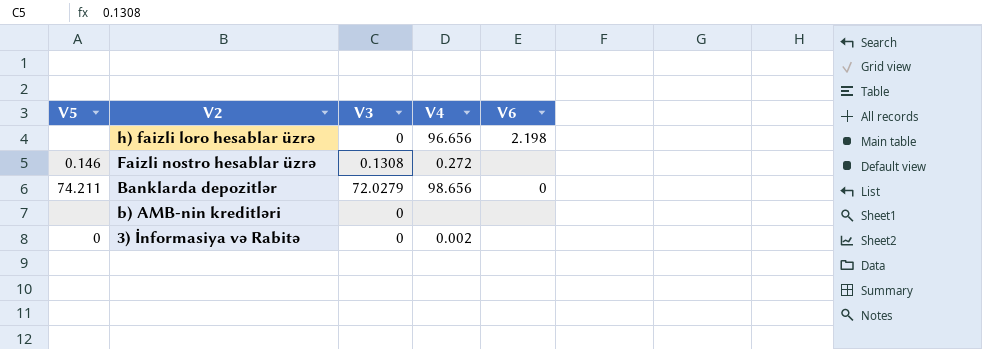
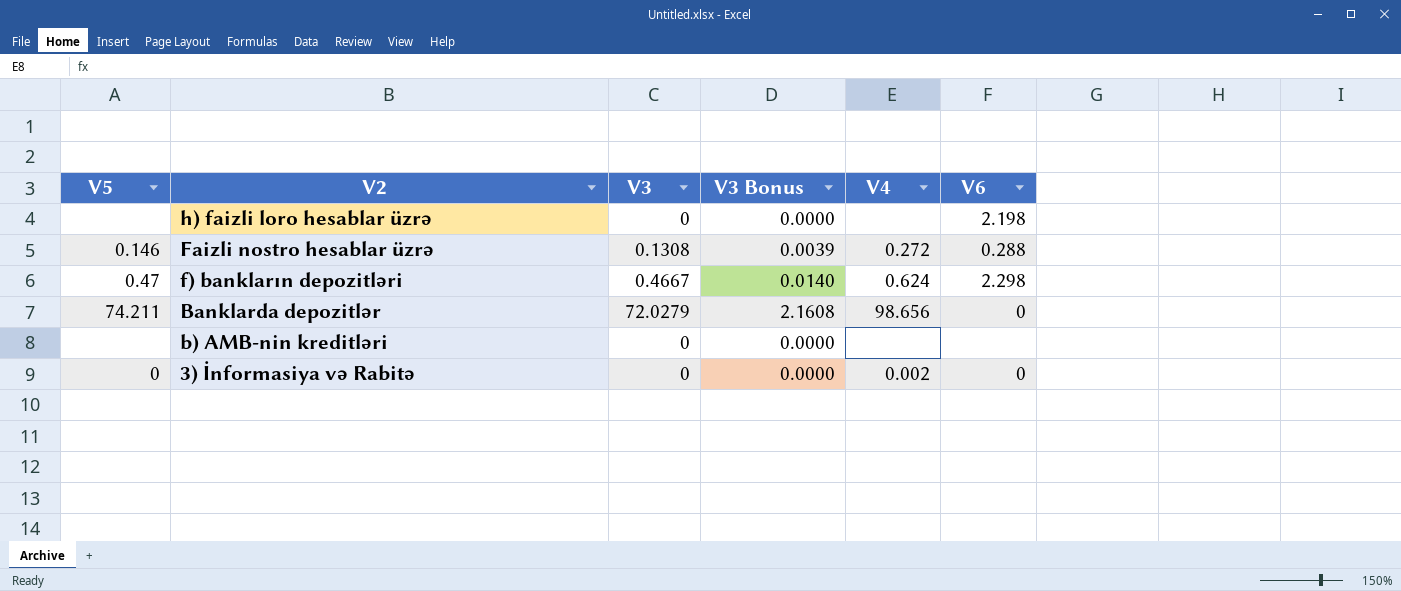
column V3 Bonus | formula: none -> [V3] * 0.03
h) faizli loro hesablar üzrə | V4: 96.656 -> none
Faizli nostro hesablar üzrə | V6: none -> 0.288
row f) bankların depozitləri: none -> 0.47 | 0.4667 | 0.0140 | 0.624 | 2.298
3) İnformasiya və Rabitə | V6: none -> 0

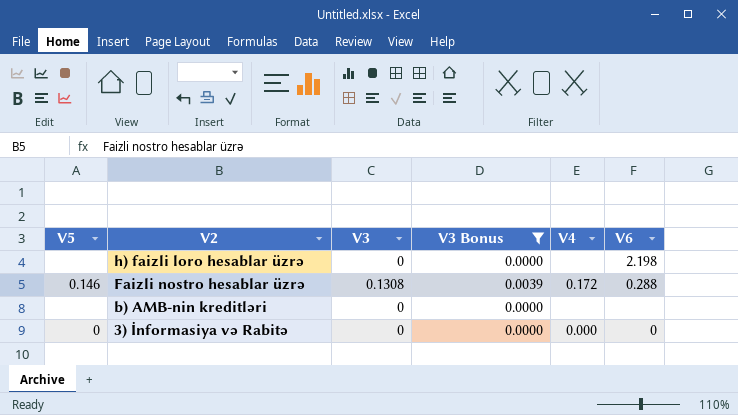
filter: none -> V3 Bonus <= 0.0039
Faizli nostro hesablar üzrə | V4: 0.272 -> 0.172
3) İnformasiya və Rabitə | V4: 0.002 -> 0.000

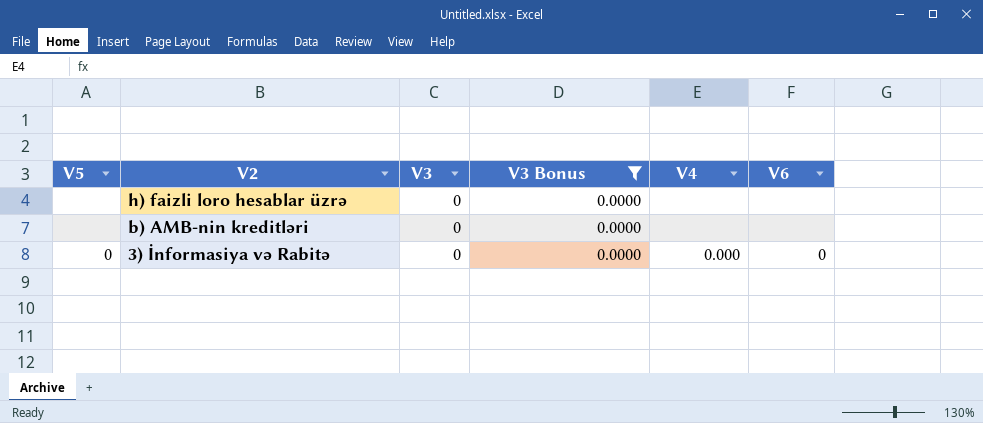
row Faizli nostro hesablar üzrə: 0.146 | 0.1308 | 0.0039 | 0.172 | 0.288 -> none
h) faizli loro hesablar üzrə | V6: 2.198 -> none

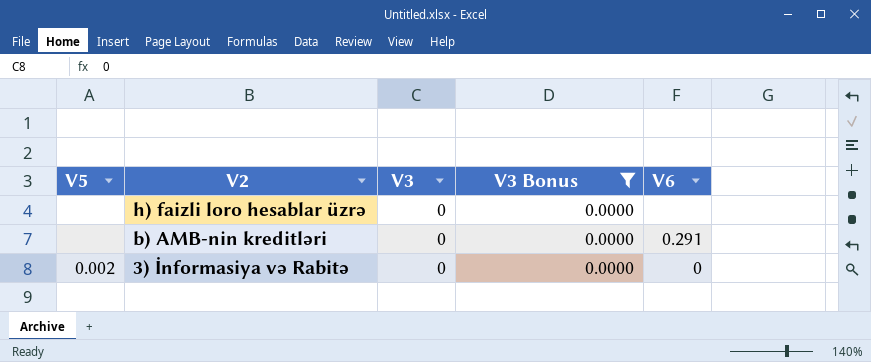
column V4 | position: 5 -> none
b) AMB-nin kreditləri | V6: none -> 0.291
3) İnformasiya və Rabitə | V5: 0 -> 0.002

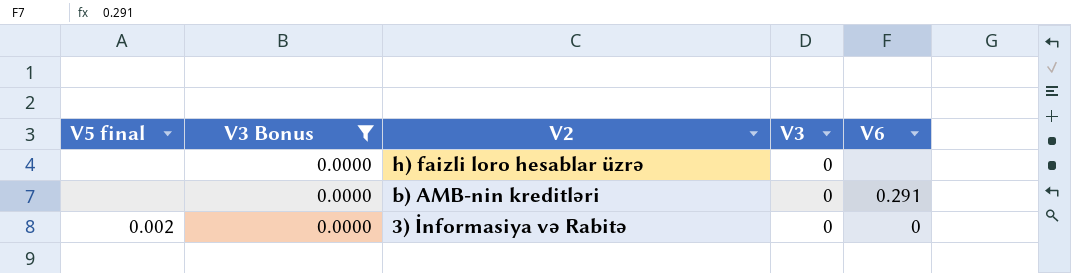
column name: V5 -> V5 final
column V3 Bonus | position: 4 -> 2

